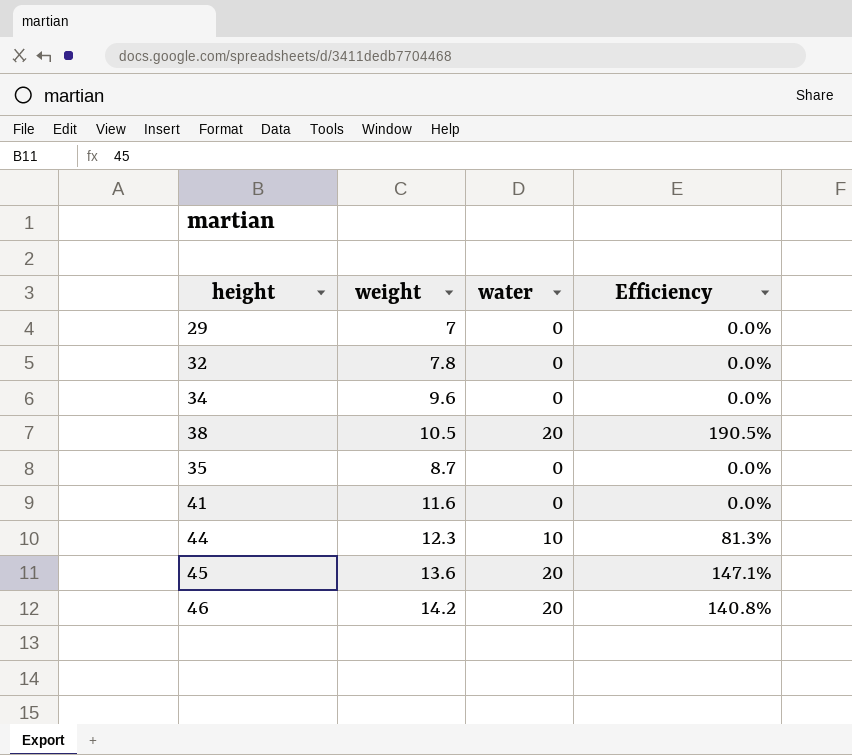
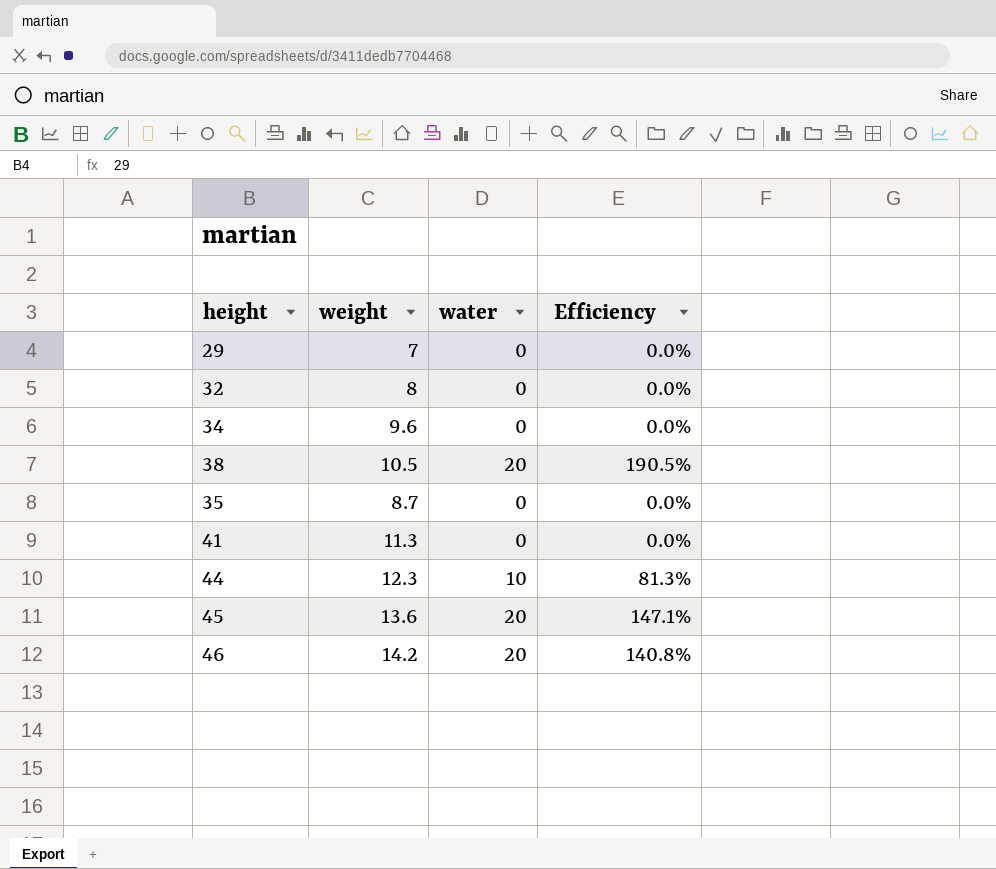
32 | weight: 7.8 -> 8
41 | weight: 11.6 -> 11.3

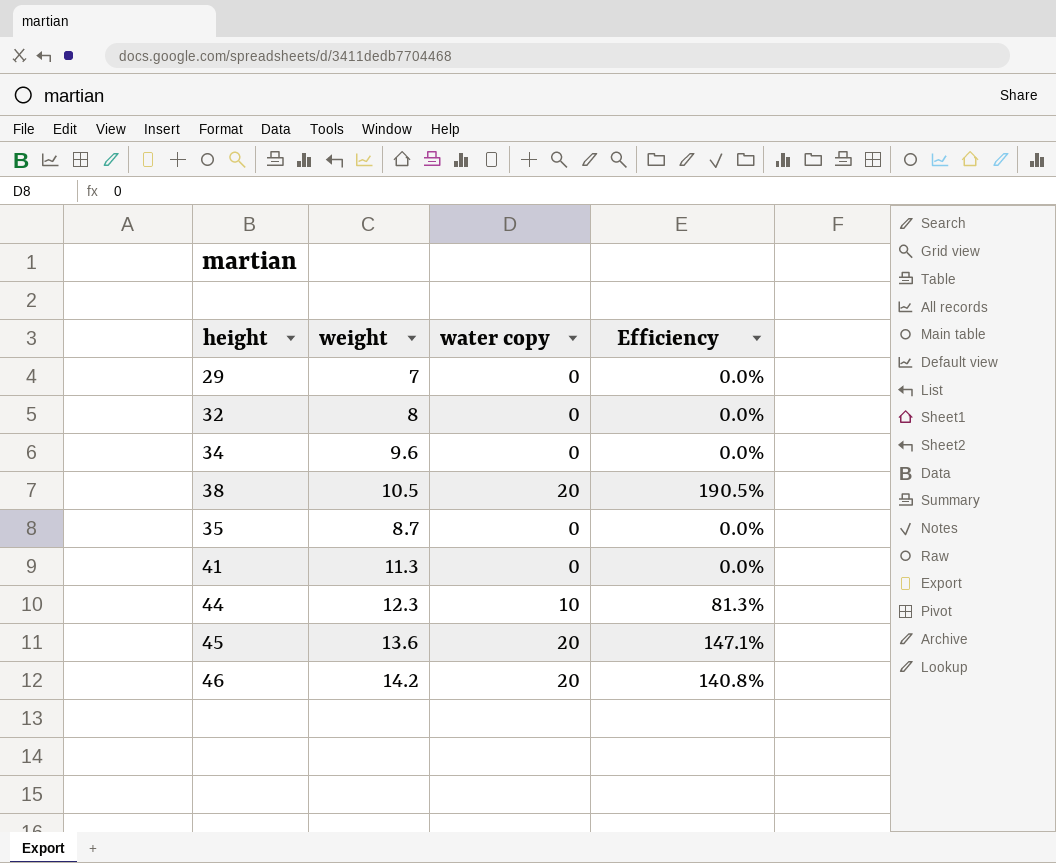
column name: water -> water copy

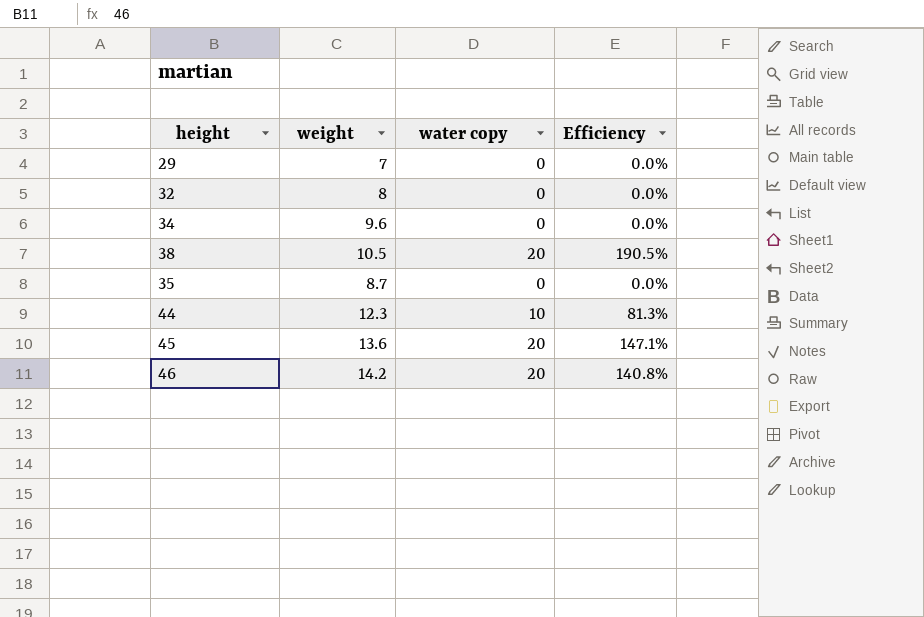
row 41: 11.3 | 0 | 0.0% -> none

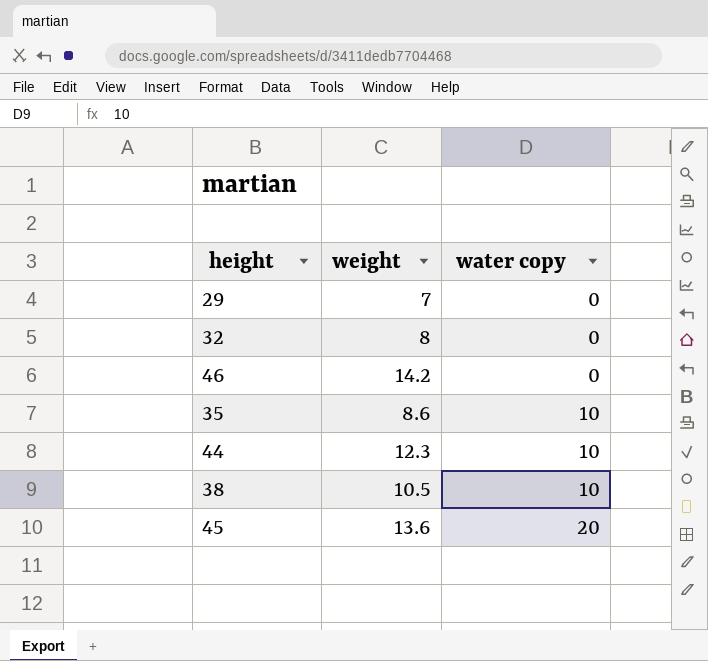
row order: none -> water copy ascending
column Efficiency | formula: [water copy] / [weight] -> none
row 34: 9.6 | 0 | 0.0% -> none
46 | water copy: 20 -> 0
35 | weight: 8.7 -> 8.6
35 | water copy: 0 -> 10
38 | water copy: 20 -> 10

